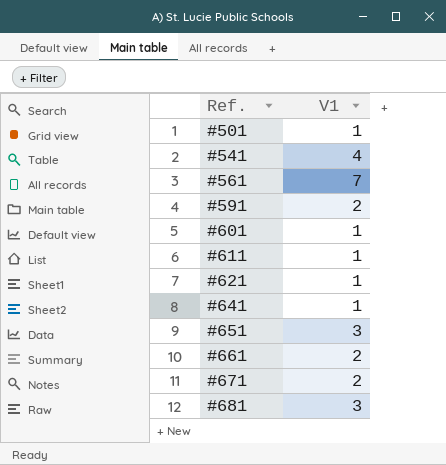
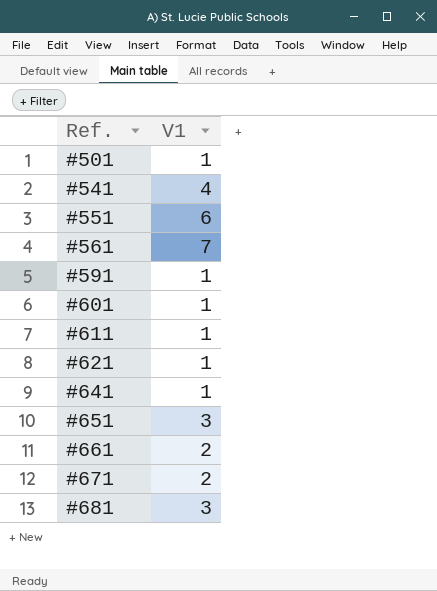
row #551: none -> 6
#591 | V1: 2 -> 1

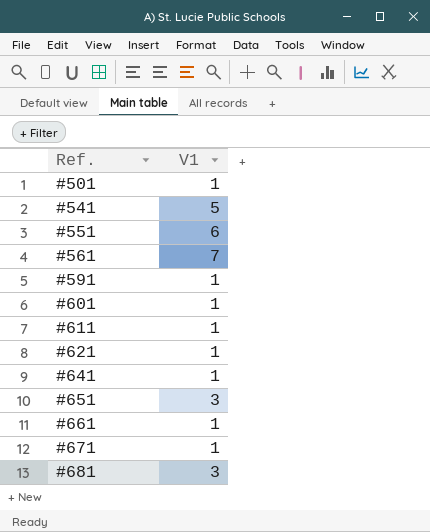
#541 | V1: 4 -> 5
#661 | V1: 2 -> 1
#671 | V1: 2 -> 1

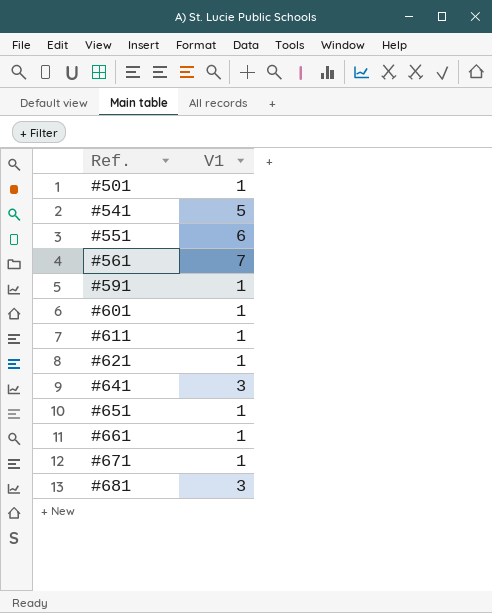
#641 | V1: 1 -> 3
#651 | V1: 3 -> 1

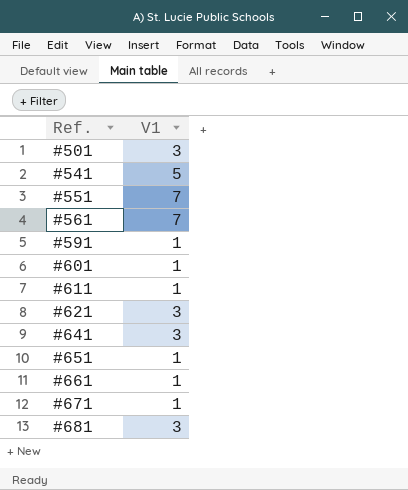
#501 | V1: 1 -> 3
#551 | V1: 6 -> 7
#621 | V1: 1 -> 3

